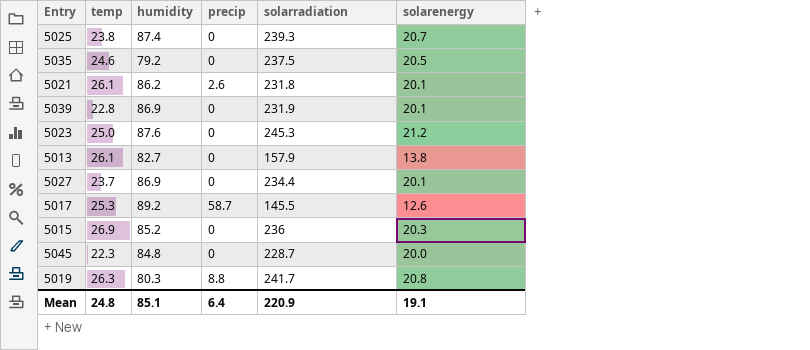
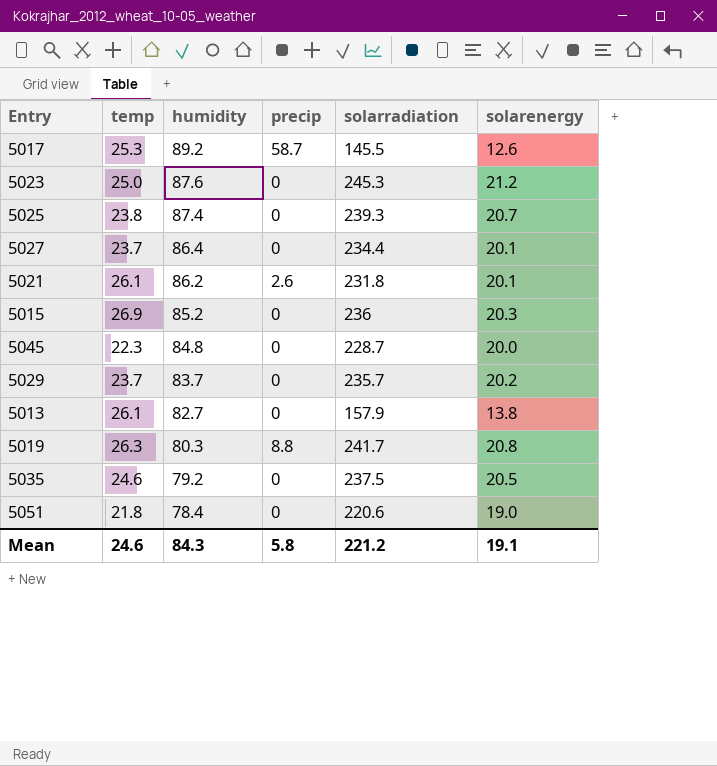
row order: none -> humidity descending
row 5039: 22.8 | 86.9 | 0 | 231.9 | 20.1 -> none
5027 | humidity: 86.9 -> 86.4
row 5029: none -> 23.7 | 83.7 | 0 | 235.7 | 20.2
row 5051: none -> 21.8 | 78.4 | 0 | 220.6 | 19.0
Mean | temp: 24.8 -> 24.6
Mean | humidity: 85.1 -> 84.3
Mean | precip: 6.4 -> 5.8
Mean | solarradiation: 220.9 -> 221.2

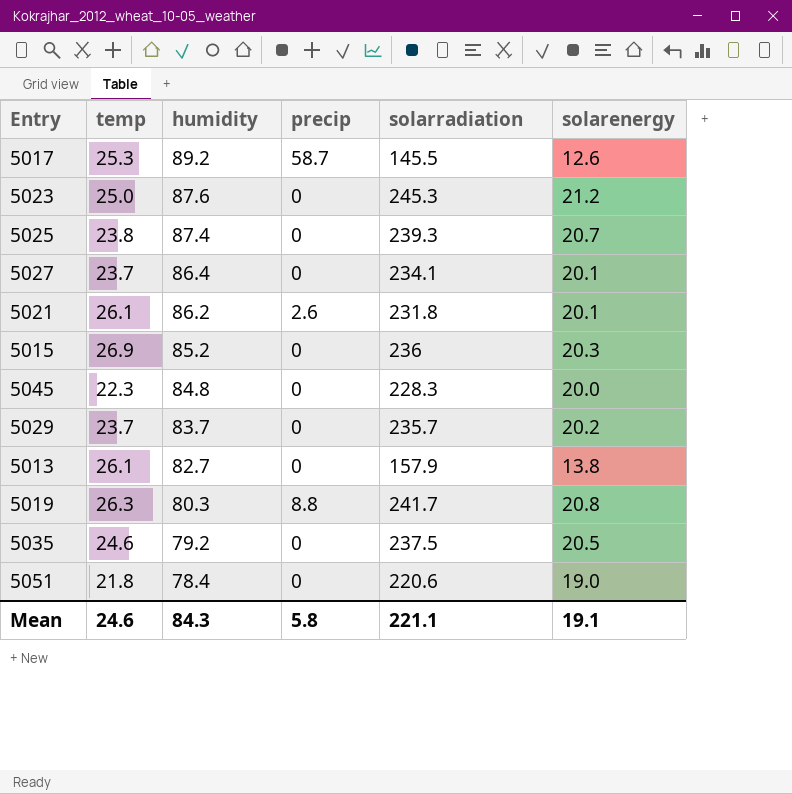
5027 | solarradiation: 234.4 -> 234.1
5045 | solarradiation: 228.7 -> 228.3
Mean | solarradiation: 221.2 -> 221.1

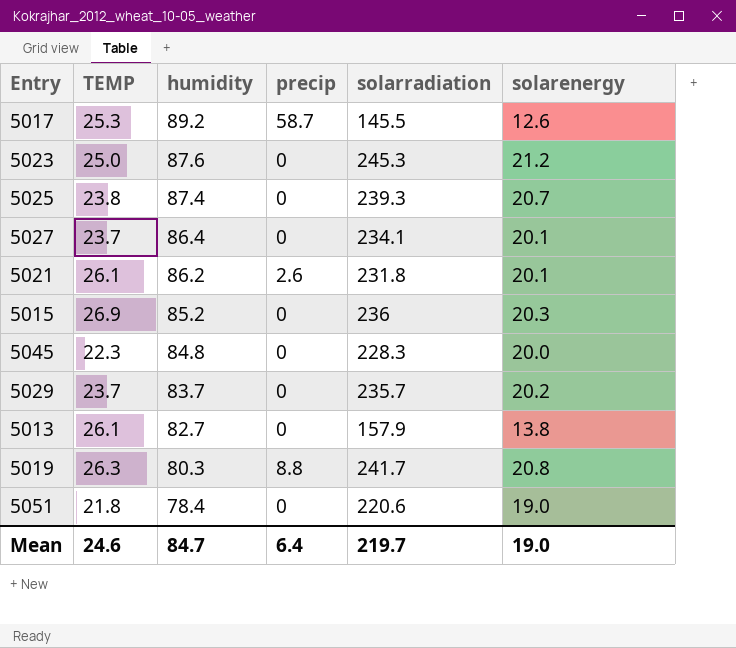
column name: temp -> TEMP
row 5035: 24.6 | 79.2 | 0 | 237.5 | 20.5 -> none
Mean | humidity: 84.3 -> 84.7
Mean | precip: 5.8 -> 6.4
Mean | solarradiation: 221.1 -> 219.7
Mean | solarenergy: 19.1 -> 19.0

